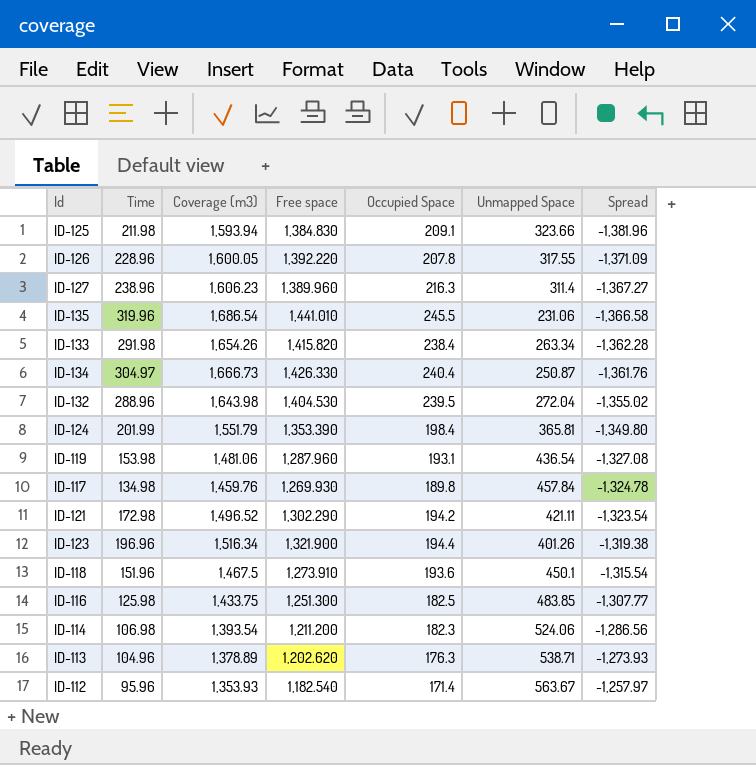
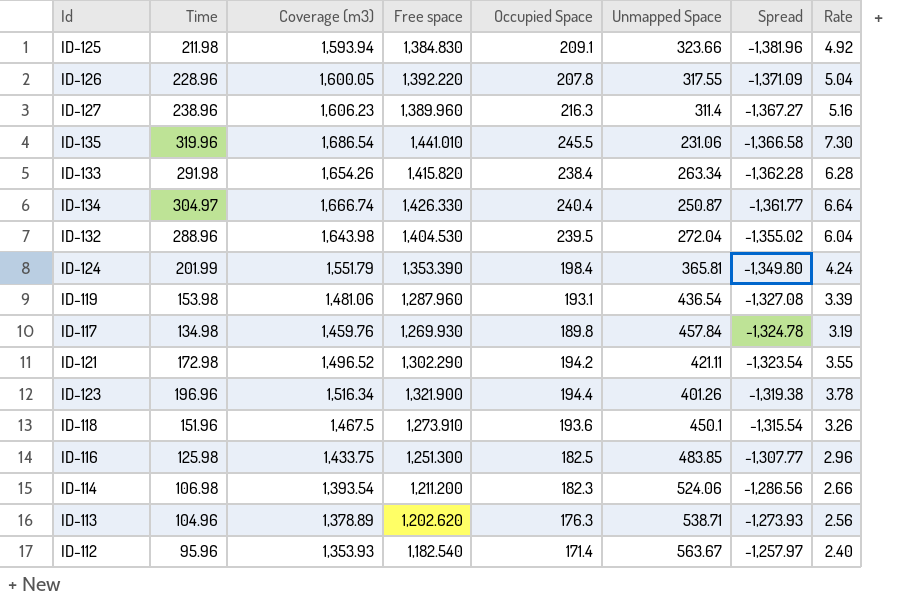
column Rate | formula: none -> [Coverage (m3)] / [Unmapped Space]
ID-134 | Coverage (m3): 1,666.73 -> 1,666.74
ID-134 | Spread: -1,361.76 -> -1,361.77

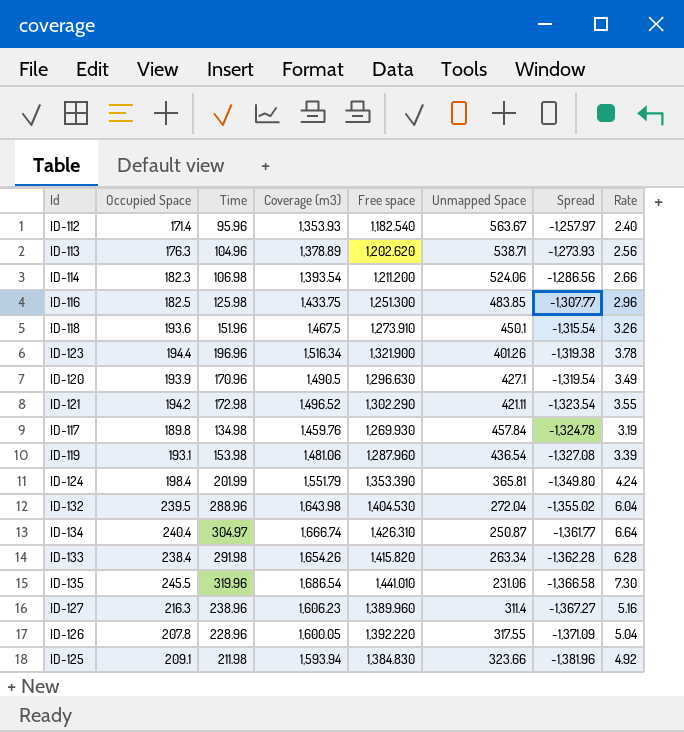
row order: Spread ascending -> Spread descending
column Occupied Space | position: 5 -> 2
row ID-120: none -> 193.9 | 170.96 | 1,490.5 | 1,296.630 | 427.1 | -1,319.54 | 3.49
ID-134 | Free space: 1,426.330 -> 1,426.310

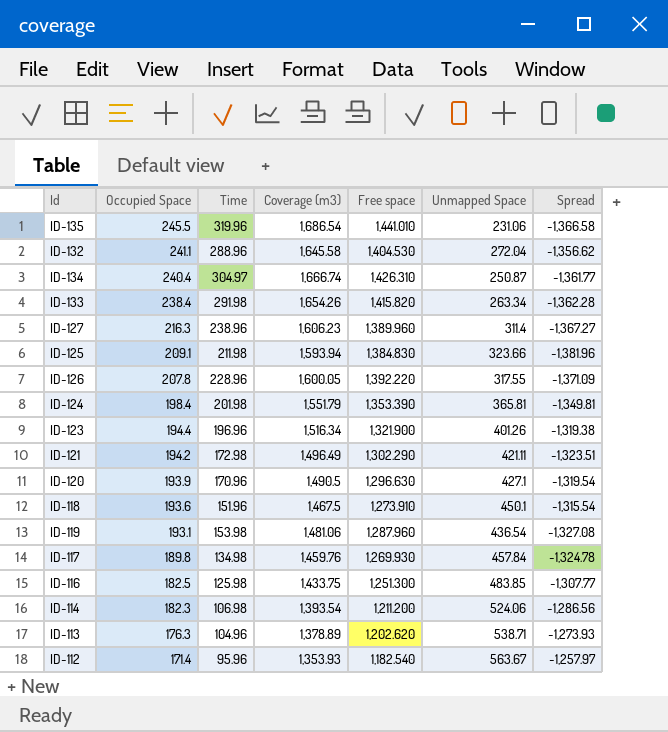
row order: Spread descending -> Occupied Space descending
column Rate | formula: [Coverage (m3)] / [Unmapped Space] -> none
ID-132 | Occupied Space: 239.5 -> 241.1
ID-132 | Coverage (m3): 1,643.98 -> 1,645.58
ID-132 | Spread: -1,355.02 -> -1,356.62
ID-124 | Time: 201.99 -> 201.98
ID-124 | Spread: -1,349.80 -> -1,349.81
ID-121 | Coverage (m3): 1,496.52 -> 1,496.49
ID-121 | Spread: -1,323.54 -> -1,323.51

